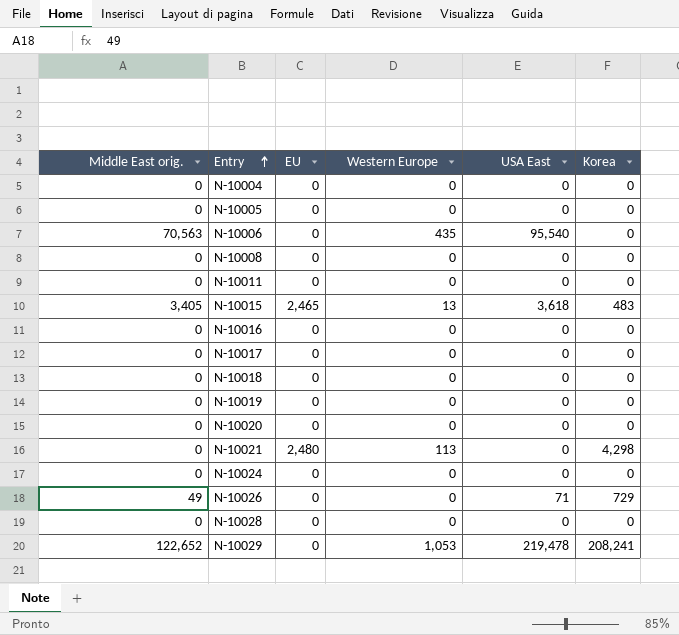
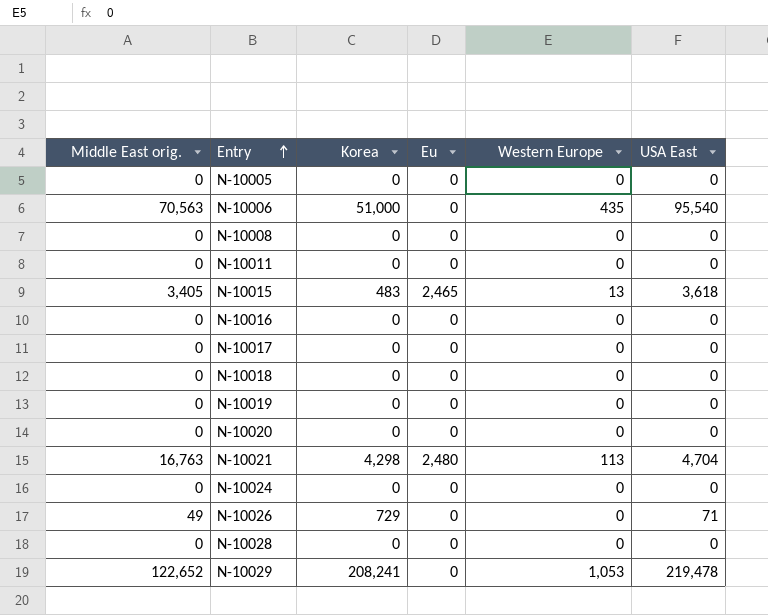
column Korea | position: 6 -> 3
column name: EU -> Eu
row N-10004: 0 | 0 | 0 | 0 | 0 -> none
N-10006 | Korea: 0 -> 51,000
N-10021 | Middle East orig.: 0 -> 16,763
N-10021 | USA East: 0 -> 4,704

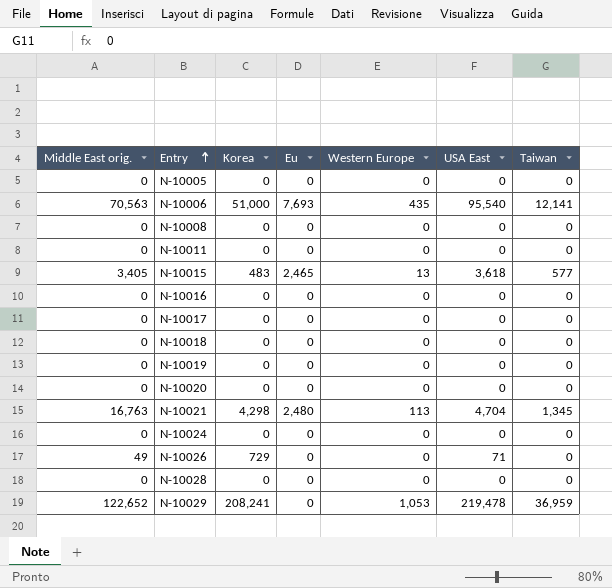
column Taiwan | position: none -> 7
N-10006 | Eu: 0 -> 7,693

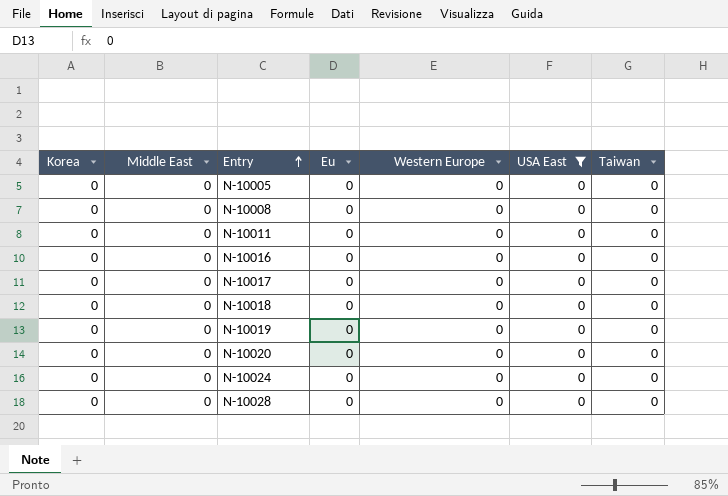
filter: none -> USA East = 0
column Korea | position: 3 -> 1
column name: Middle East orig. -> Middle East

